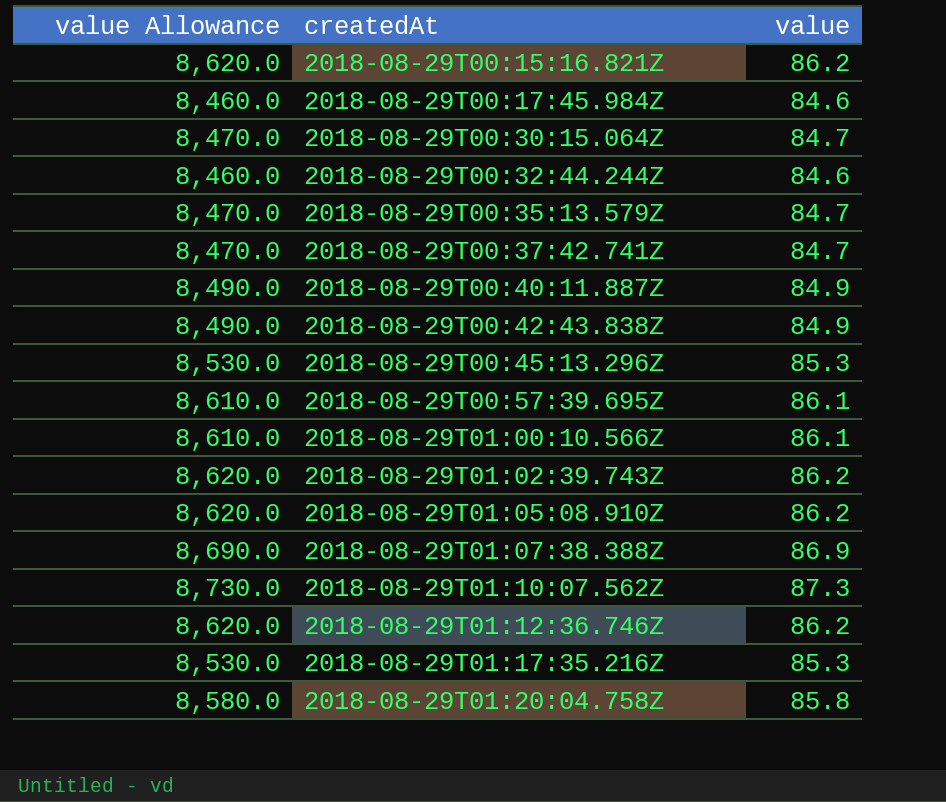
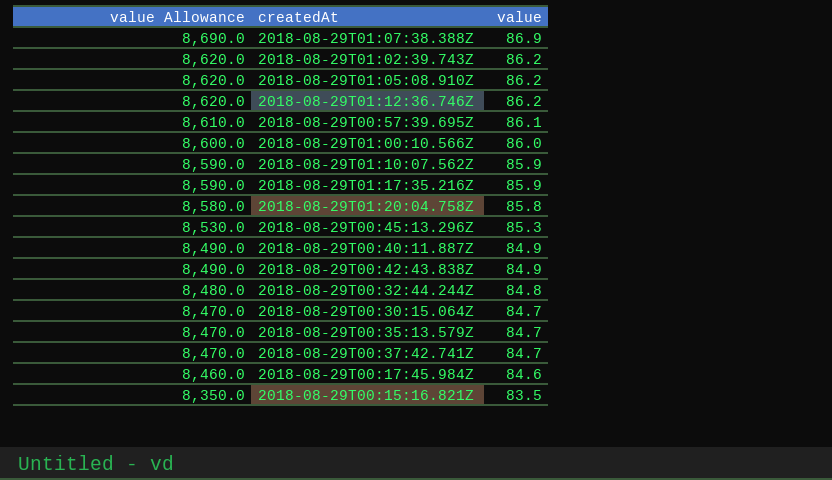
row order: createdAt ascending -> value Allowance descending
2018-08-29T01:00:10.566Z | value Allowance: 8,610.0 -> 8,600.0
2018-08-29T01:00:10.566Z | value: 86.1 -> 86.0
2018-08-29T01:10:07.562Z | value Allowance: 8,730.0 -> 8,590.0
2018-08-29T01:10:07.562Z | value: 87.3 -> 85.9
2018-08-29T01:17:35.216Z | value Allowance: 8,530.0 -> 8,590.0
2018-08-29T01:17:35.216Z | value: 85.3 -> 85.9
2018-08-29T00:32:44.244Z | value Allowance: 8,460.0 -> 8,480.0
2018-08-29T00:32:44.244Z | value: 84.6 -> 84.8
2018-08-29T00:15:16.821Z | value Allowance: 8,620.0 -> 8,350.0
2018-08-29T00:15:16.821Z | value: 86.2 -> 83.5

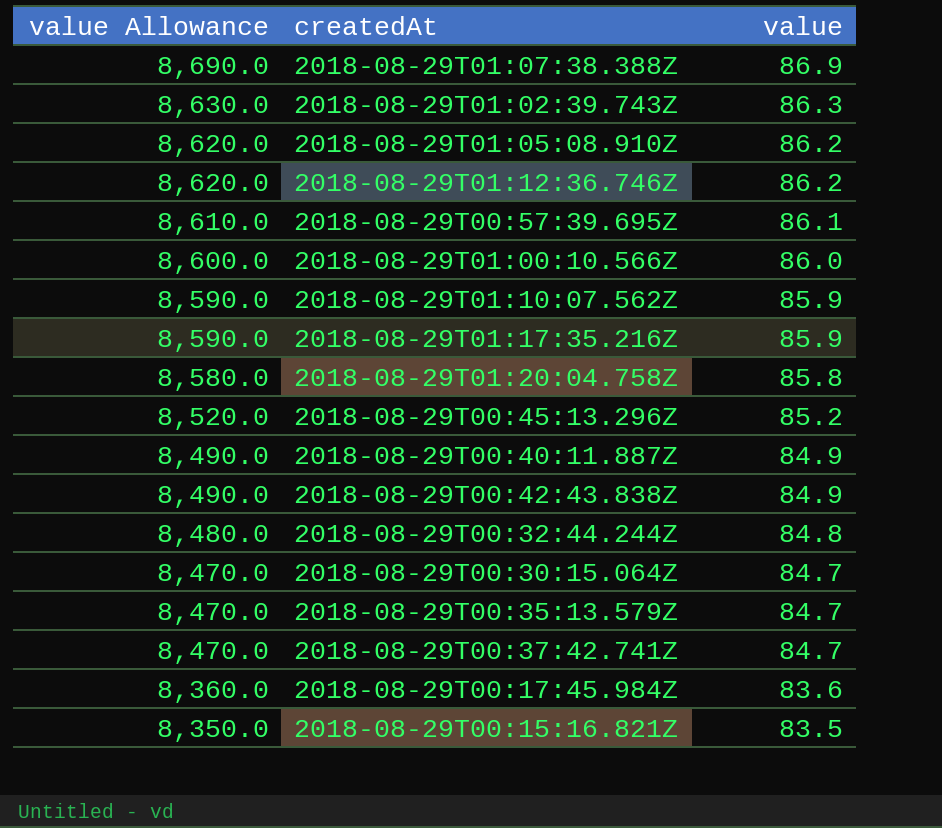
2018-08-29T01:02:39.743Z | value Allowance: 8,620.0 -> 8,630.0
2018-08-29T01:02:39.743Z | value: 86.2 -> 86.3
2018-08-29T00:45:13.296Z | value Allowance: 8,530.0 -> 8,520.0
2018-08-29T00:45:13.296Z | value: 85.3 -> 85.2
2018-08-29T00:17:45.984Z | value Allowance: 8,460.0 -> 8,360.0
2018-08-29T00:17:45.984Z | value: 84.6 -> 83.6

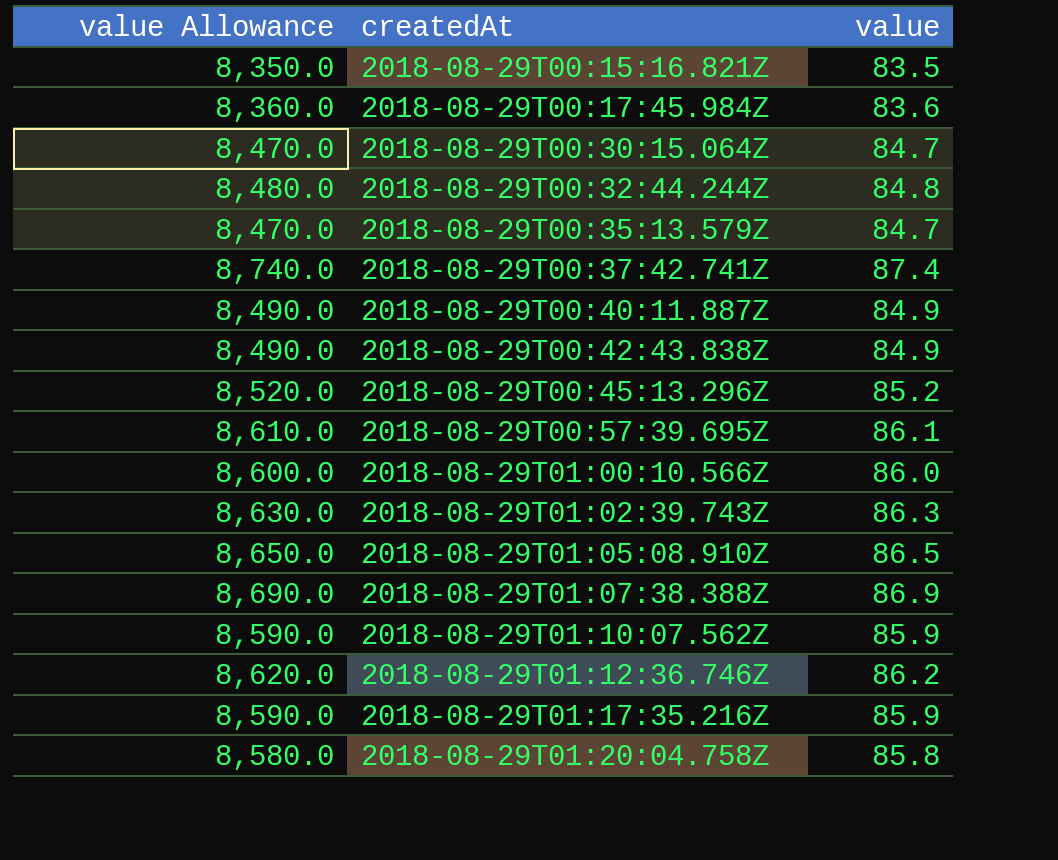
row order: value Allowance descending -> createdAt ascending
2018-08-29T00:37:42.741Z | value Allowance: 8,470.0 -> 8,740.0
2018-08-29T00:37:42.741Z | value: 84.7 -> 87.4
2018-08-29T01:05:08.910Z | value Allowance: 8,620.0 -> 8,650.0
2018-08-29T01:05:08.910Z | value: 86.2 -> 86.5

